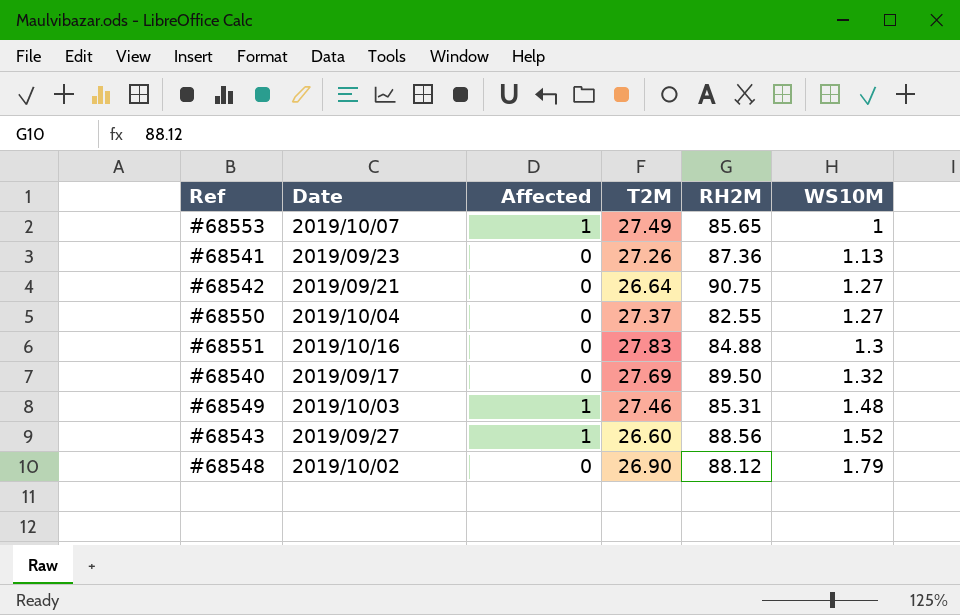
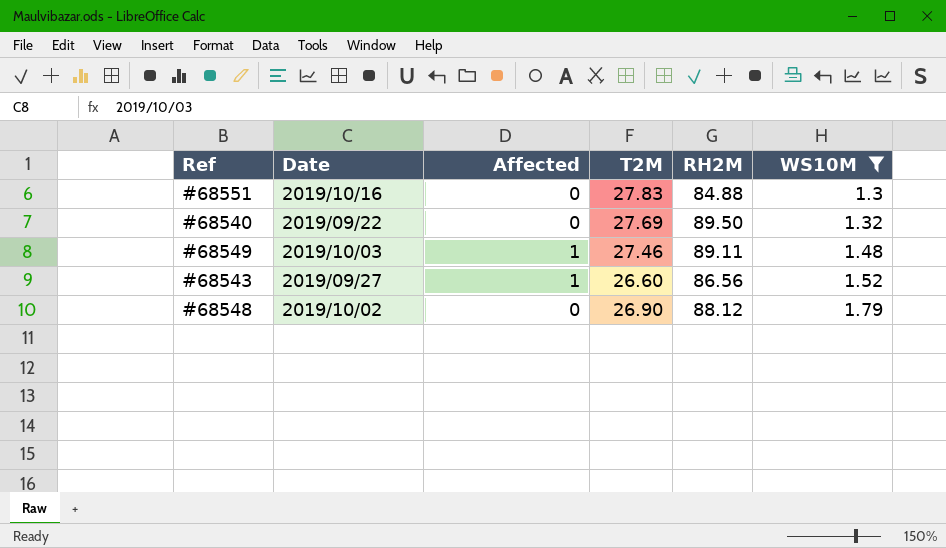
filter: none -> WS10M >= 1.3
#68540 | Date: 2019/09/17 -> 2019/09/22
#68549 | RH2M: 85.31 -> 89.11
#68543 | RH2M: 88.56 -> 86.56

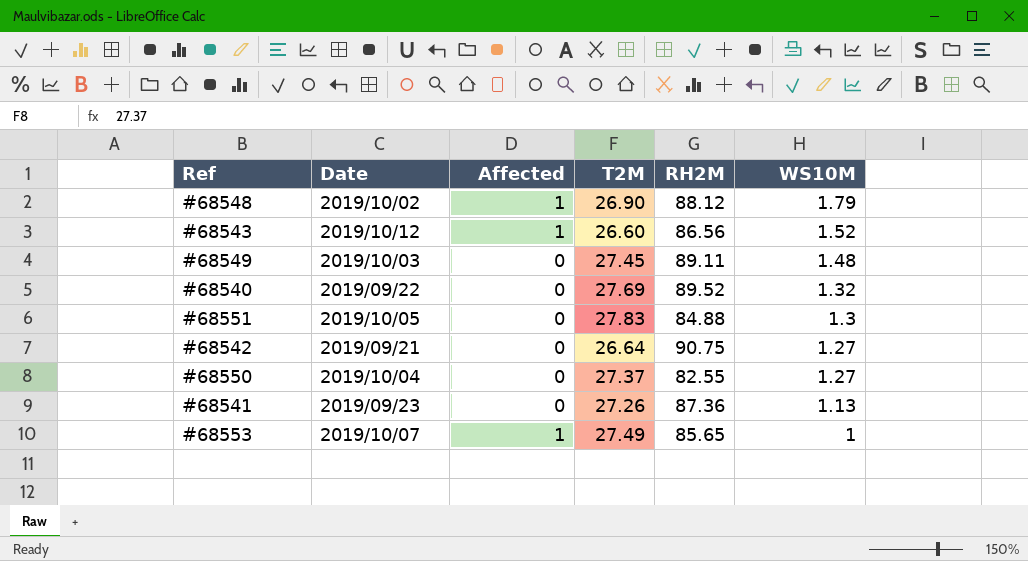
filter: WS10M >= 1.3 -> none
row order: WS10M ascending -> WS10M descending
#68548 | Affected: 0 -> 1
#68543 | Date: 2019/09/27 -> 2019/10/12
#68549 | Affected: 1 -> 0
#68549 | T2M: 27.46 -> 27.45
#68540 | RH2M: 89.50 -> 89.52
#68551 | Date: 2019/10/16 -> 2019/10/05

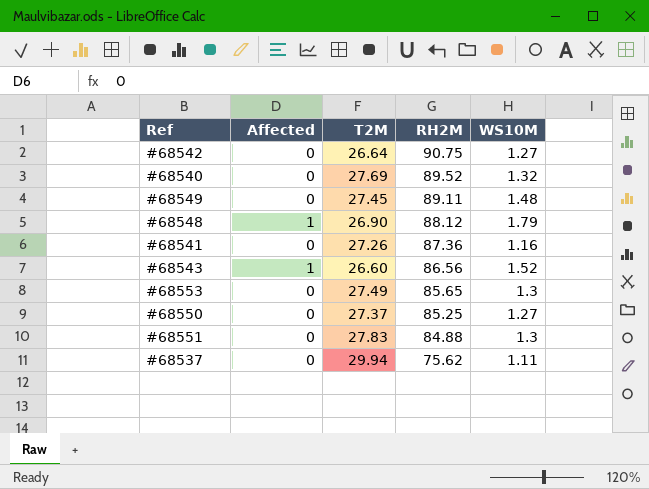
row order: WS10M descending -> RH2M descending
column Date | position: 2 -> none
#68541 | WS10M: 1.13 -> 1.16
#68553 | Affected: 1 -> 0
#68553 | WS10M: 1 -> 1.3
#68550 | RH2M: 82.55 -> 85.25
row #68537: none -> 0 | 29.94 | 75.62 | 1.11

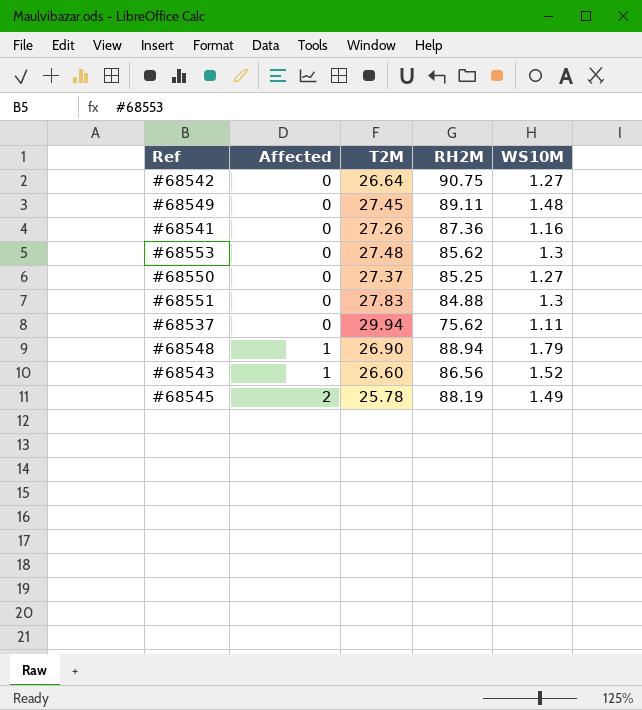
row order: RH2M descending -> Affected ascending
row #68540: 0 | 27.69 | 89.52 | 1.32 -> none
#68553 | T2M: 27.49 -> 27.48
#68553 | RH2M: 85.65 -> 85.62
#68548 | RH2M: 88.12 -> 88.94
row #68545: none -> 2 | 25.78 | 88.19 | 1.49

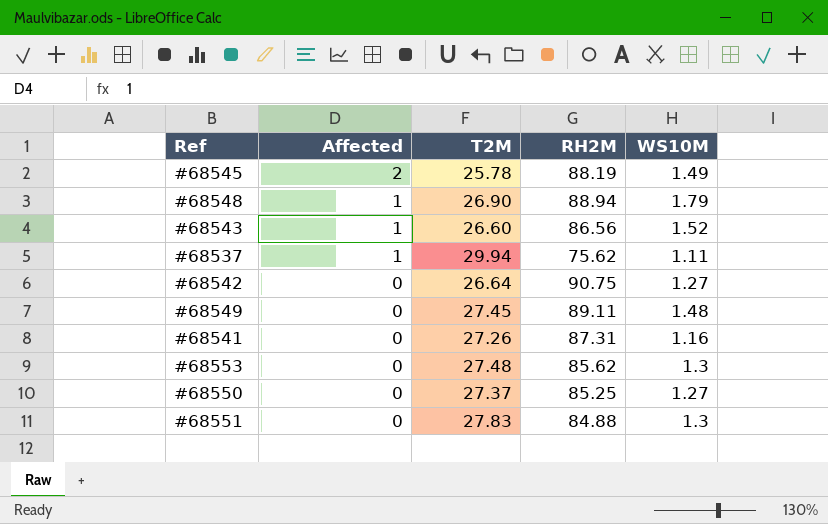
row order: Affected ascending -> Affected descending
#68537 | Affected: 0 -> 1
#68541 | RH2M: 87.36 -> 87.31

